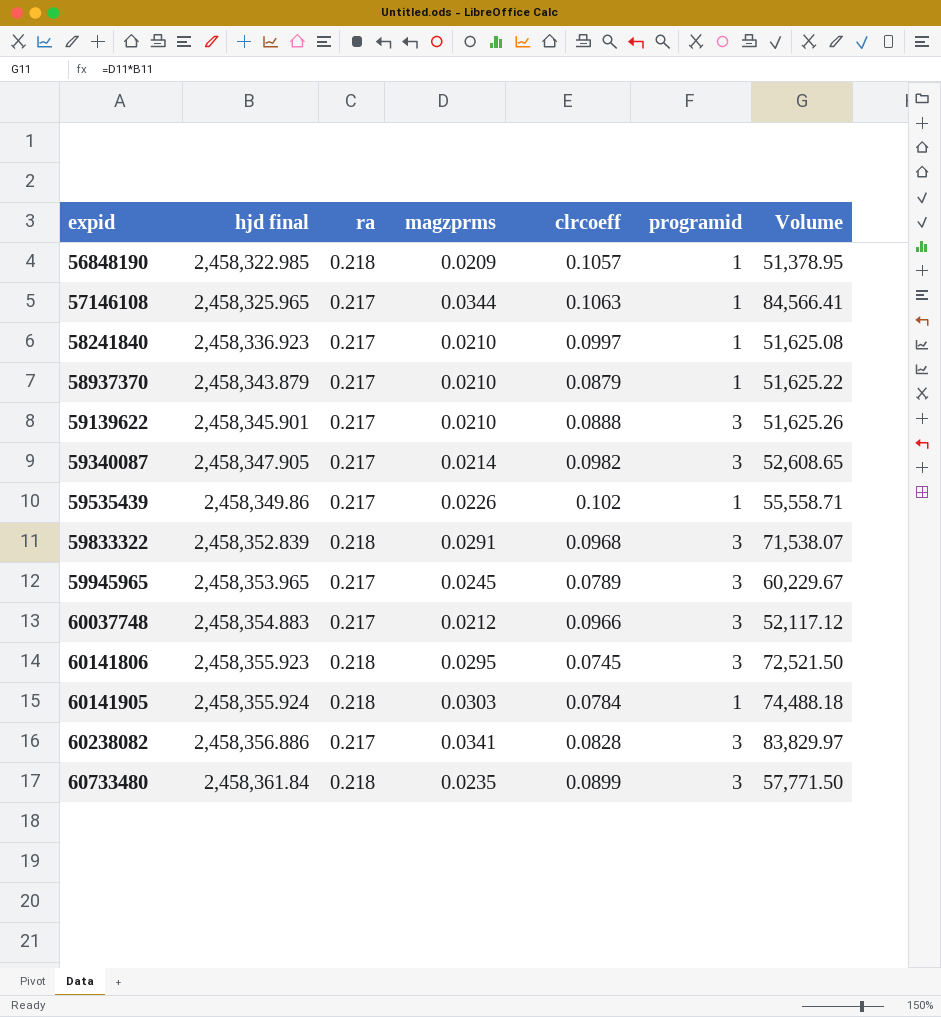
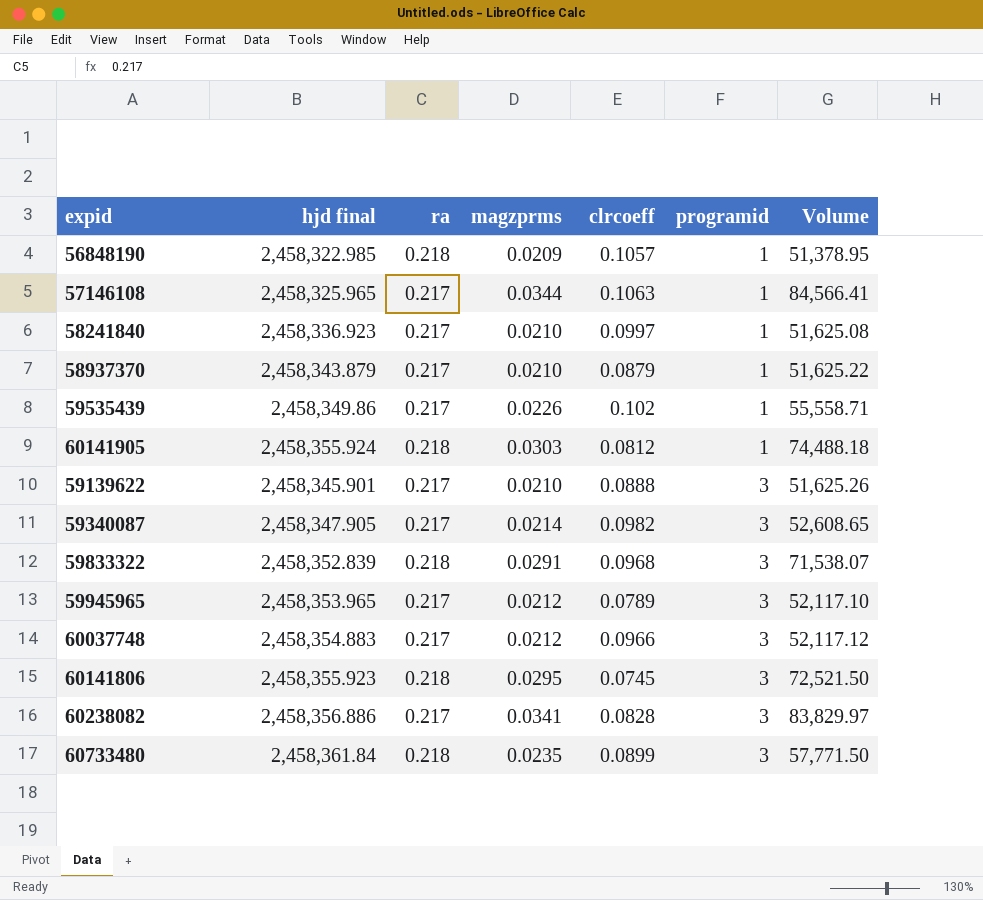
row order: expid ascending -> programid ascending
60141905 | clrcoeff: 0.0784 -> 0.0812
59945965 | magzprms: 0.0245 -> 0.0212
59945965 | Volume: 60,229.67 -> 52,117.10

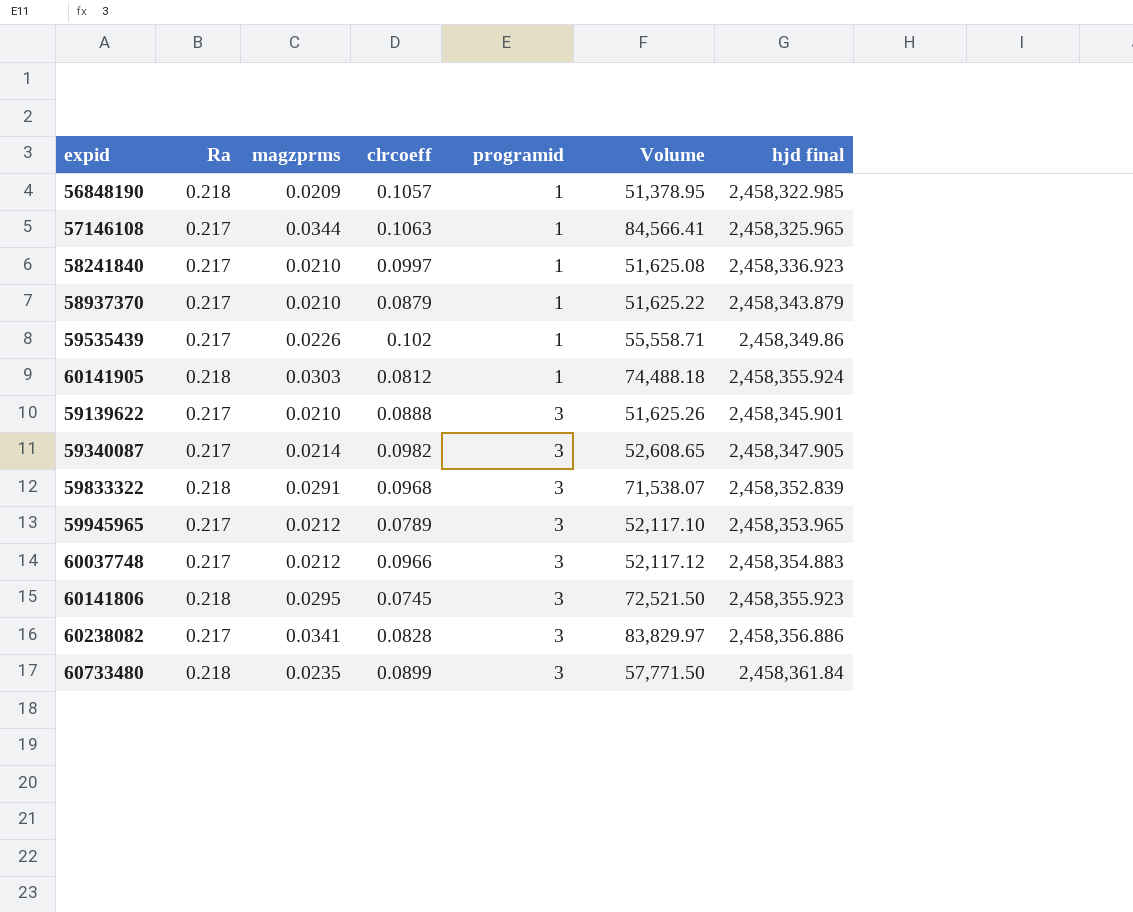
column name: ra -> Ra
column hjd final | position: 2 -> 7

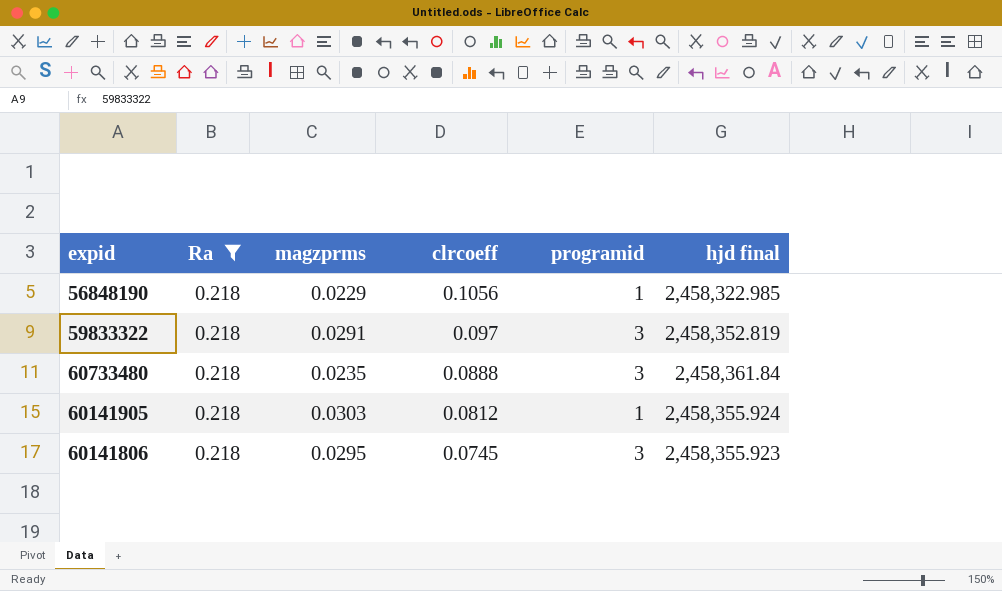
filter: none -> Ra = 0.218
row order: programid ascending -> clrcoeff descending
column Volume | formula: [magzprms] * [hjd final] -> none
56848190 | magzprms: 0.0209 -> 0.0229
56848190 | clrcoeff: 0.1057 -> 0.1056
59833322 | clrcoeff: 0.0968 -> 0.097
59833322 | hjd final: 2,458,352.839 -> 2,458,352.819
60733480 | clrcoeff: 0.0899 -> 0.0888

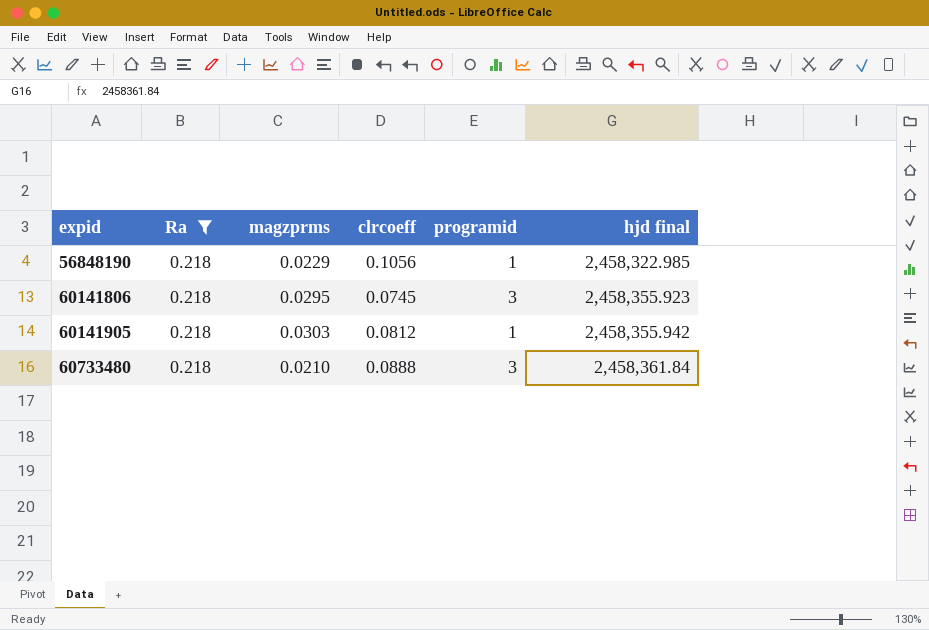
row order: clrcoeff descending -> expid ascending
row 59833322: 0.218 | 0.0291 | 0.097 | 3 | 2,458,352.819 -> none
60141905 | hjd final: 2,458,355.924 -> 2,458,355.942
60733480 | magzprms: 0.0235 -> 0.0210

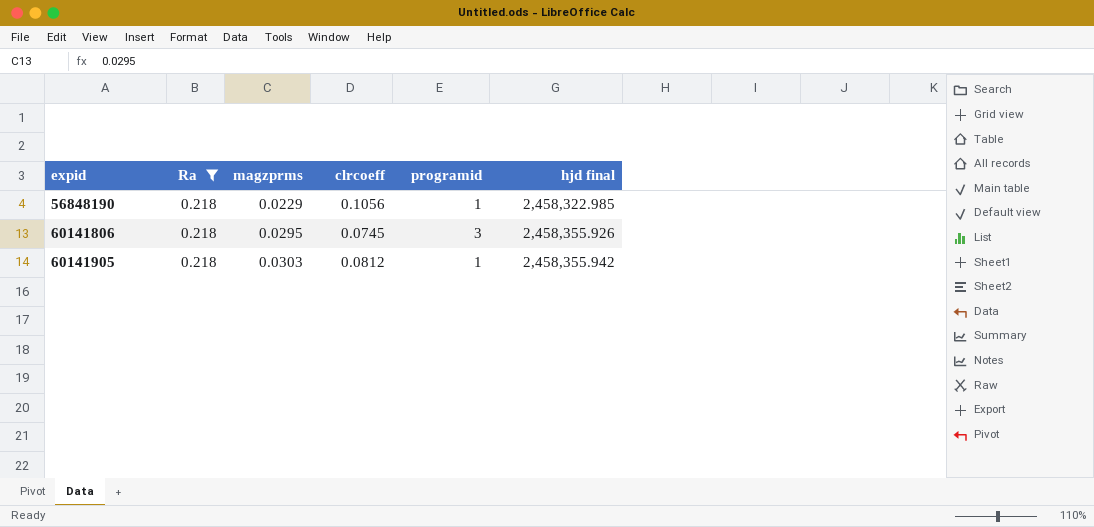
row 60733480: 0.218 | 0.0210 | 0.0888 | 3 | 2,458,361.84 -> none
60141806 | hjd final: 2,458,355.923 -> 2,458,355.926

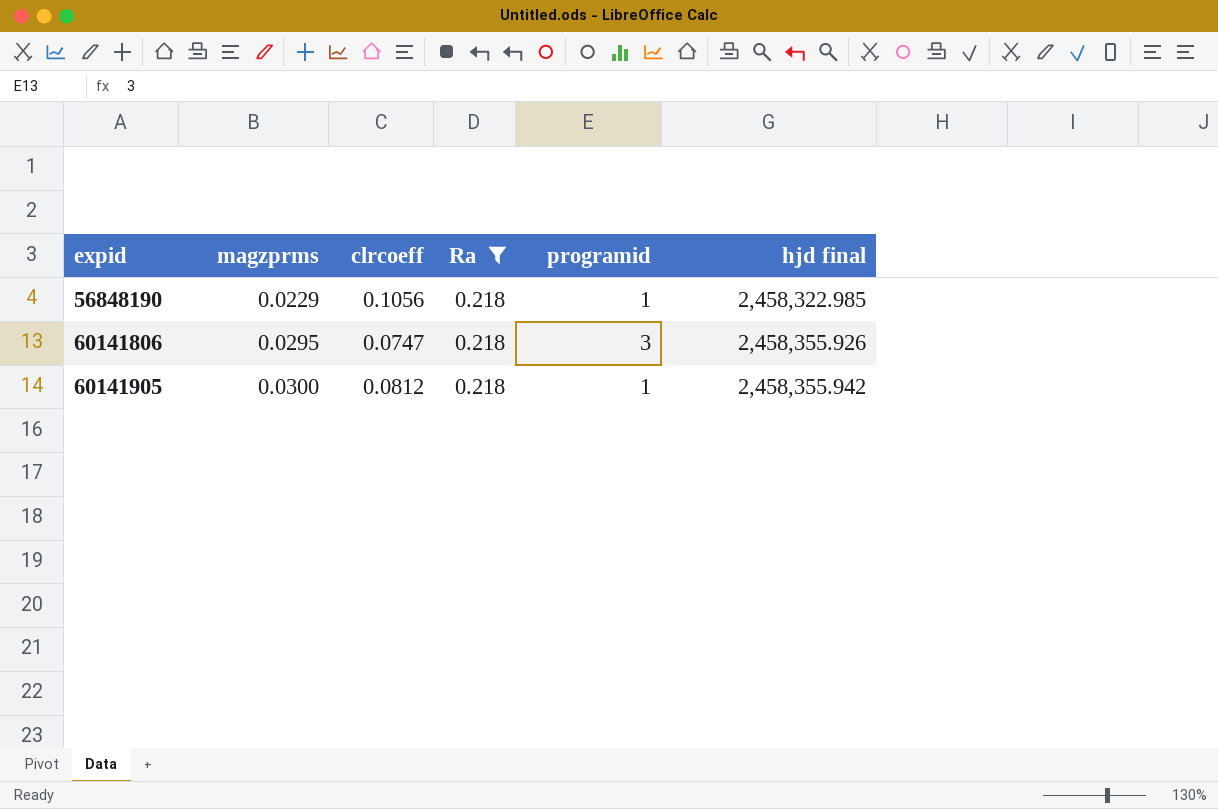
column Ra | position: 2 -> 4
60141806 | clrcoeff: 0.0745 -> 0.0747
60141905 | magzprms: 0.0303 -> 0.0300

